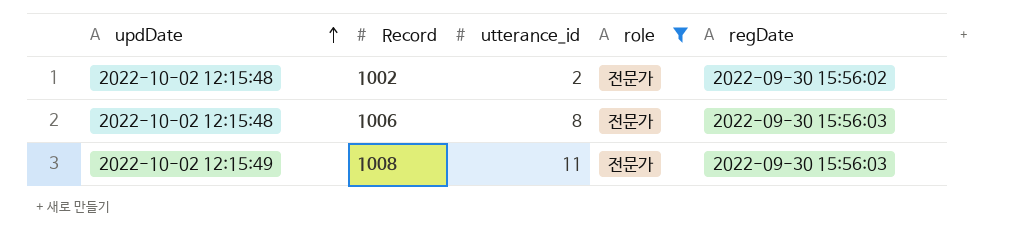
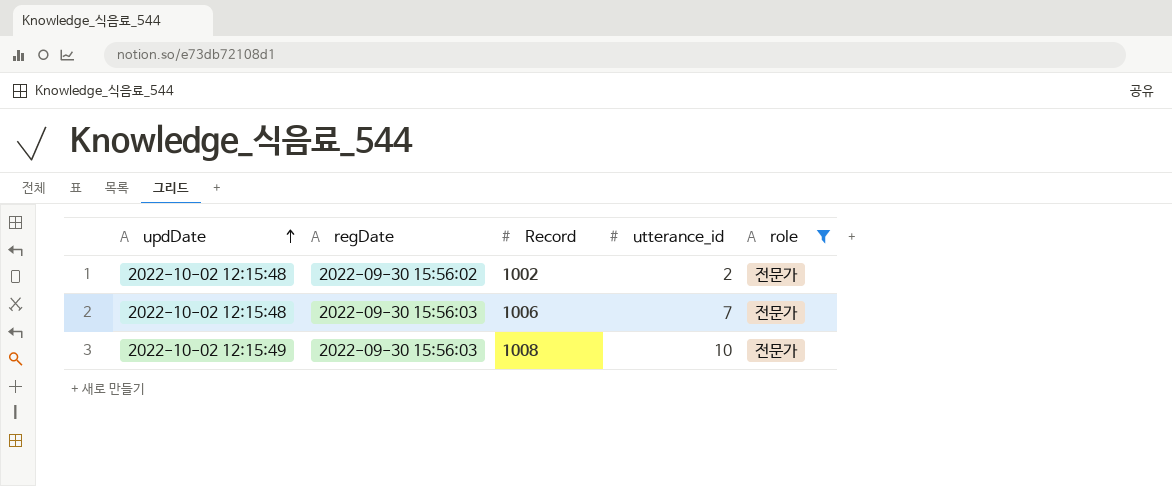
column regDate | position: 5 -> 2
1006 | utterance_id: 8 -> 7
1008 | utterance_id: 11 -> 10

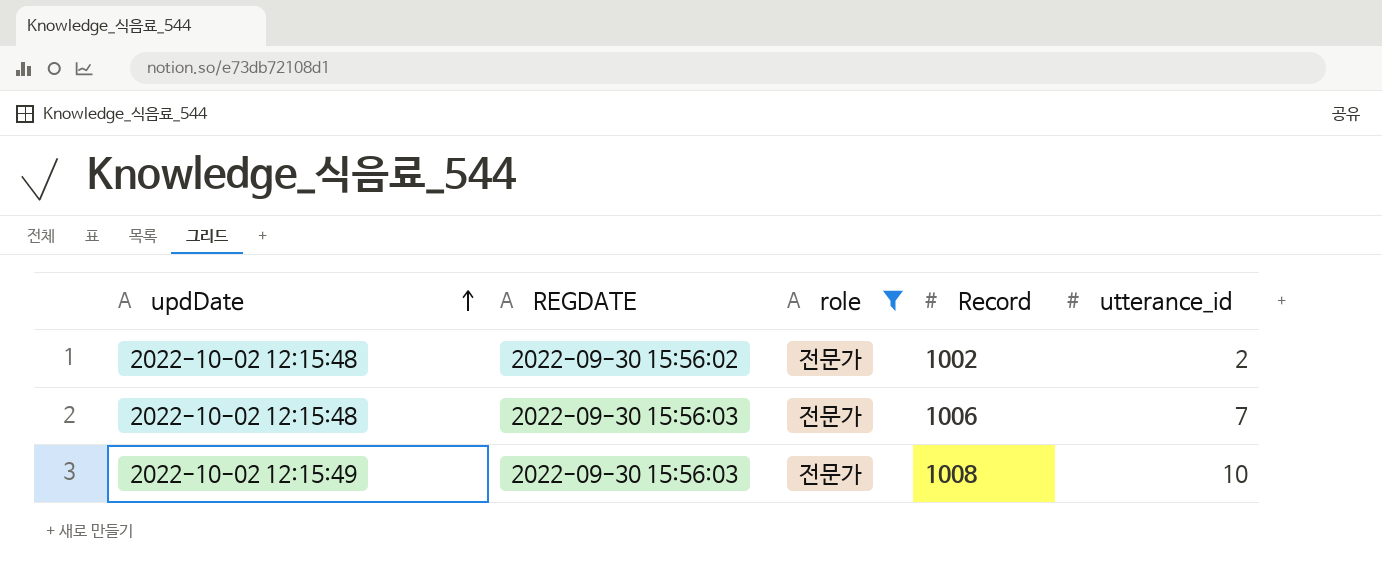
column name: regDate -> REGDATE
column role | position: 5 -> 3

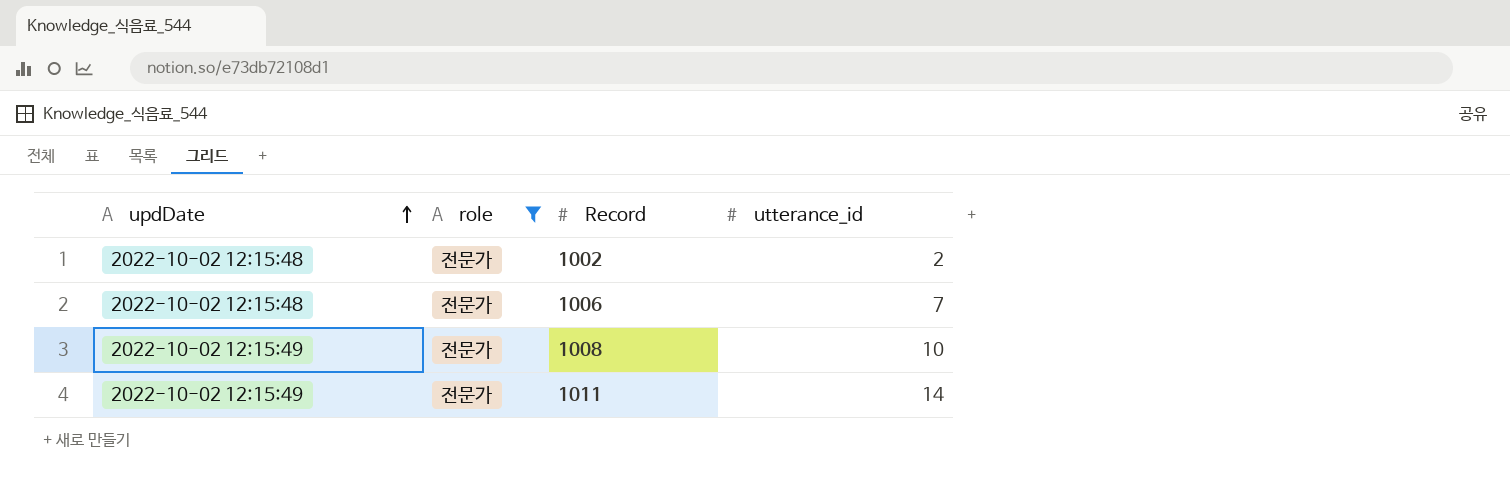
column REGDATE | position: 2 -> none
row 1011: none -> 2022-10-02 12:15:49 | 전문가 | 14

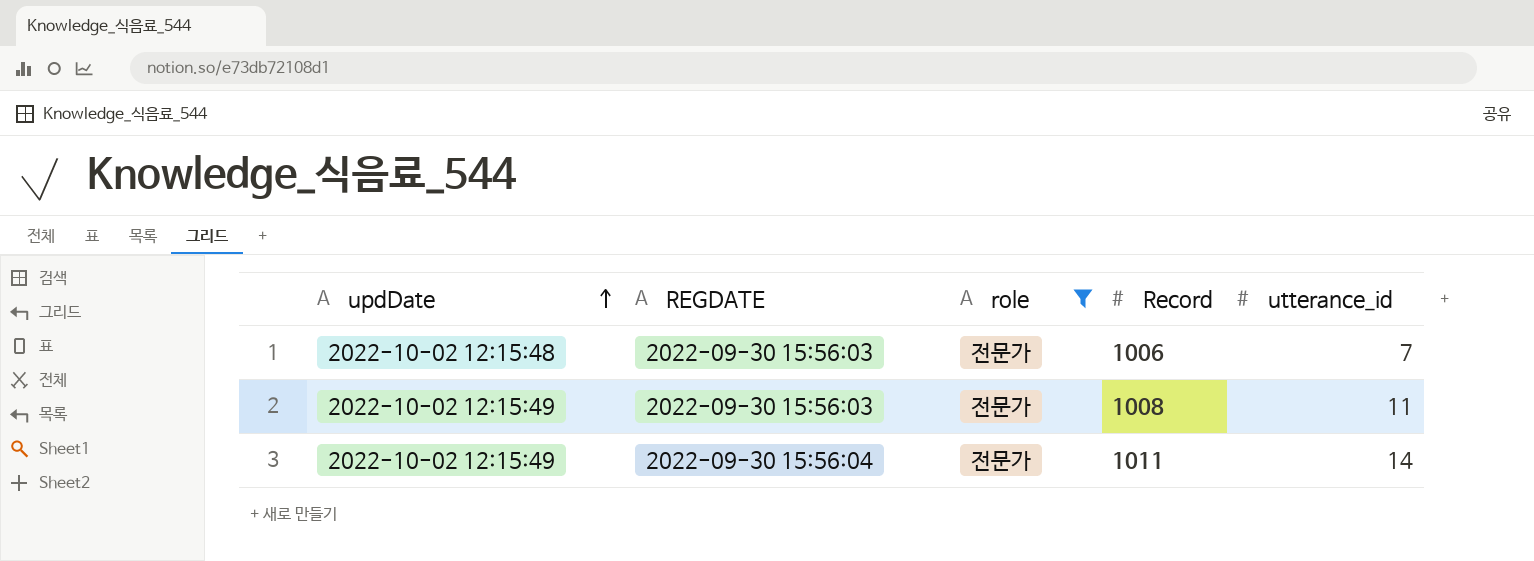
column REGDATE | position: none -> 2
row 1002: 2022-10-02 12:15:48 | 전문가 | 2 -> none
1008 | utterance_id: 10 -> 11

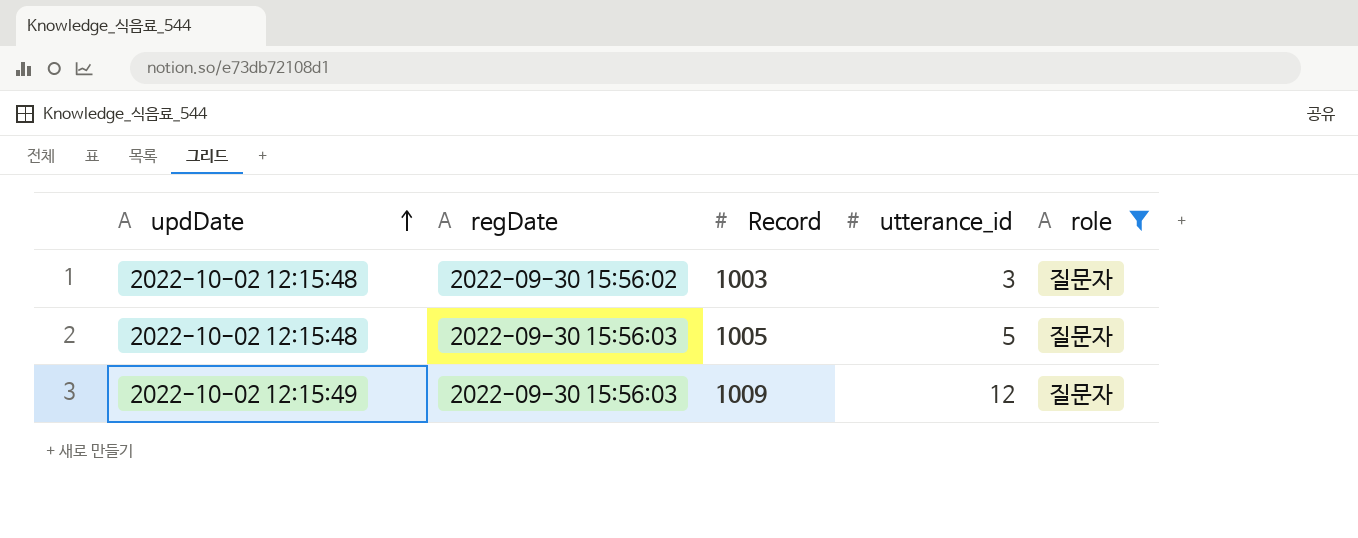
filter: role = 전문가 -> role = 질문자
column name: REGDATE -> regDate
column role | position: 3 -> 5

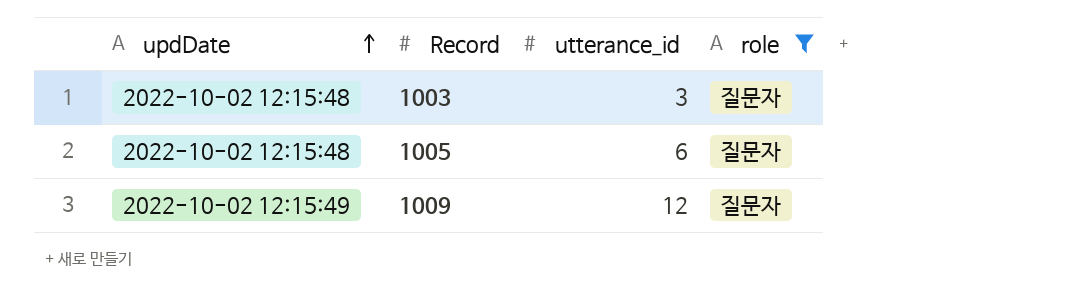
column regDate | position: 2 -> none
1005 | utterance_id: 5 -> 6

